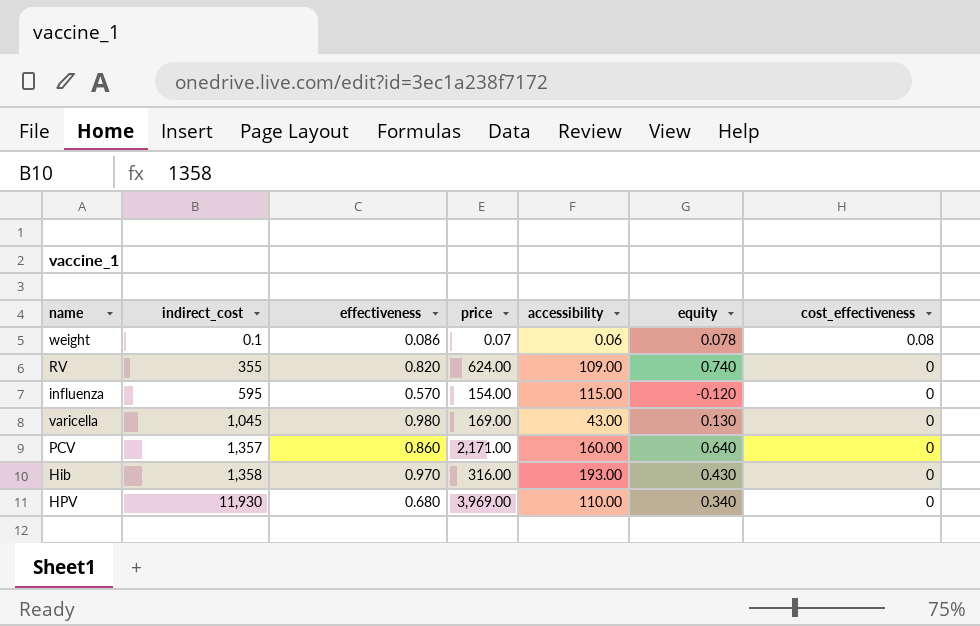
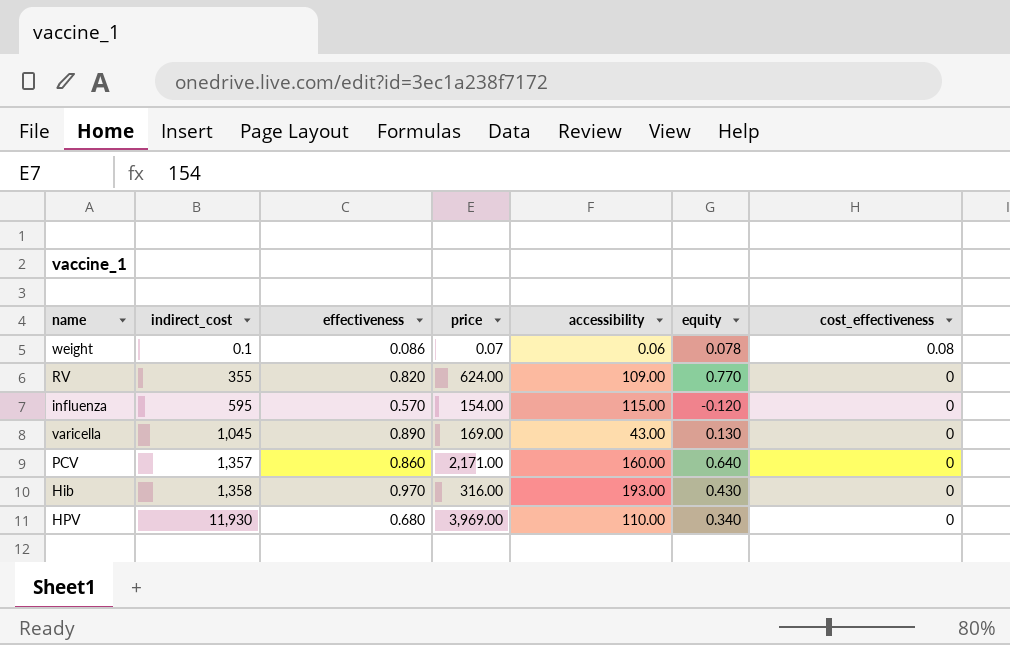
RV | equity: 0.740 -> 0.770
varicella | effectiveness: 0.980 -> 0.890

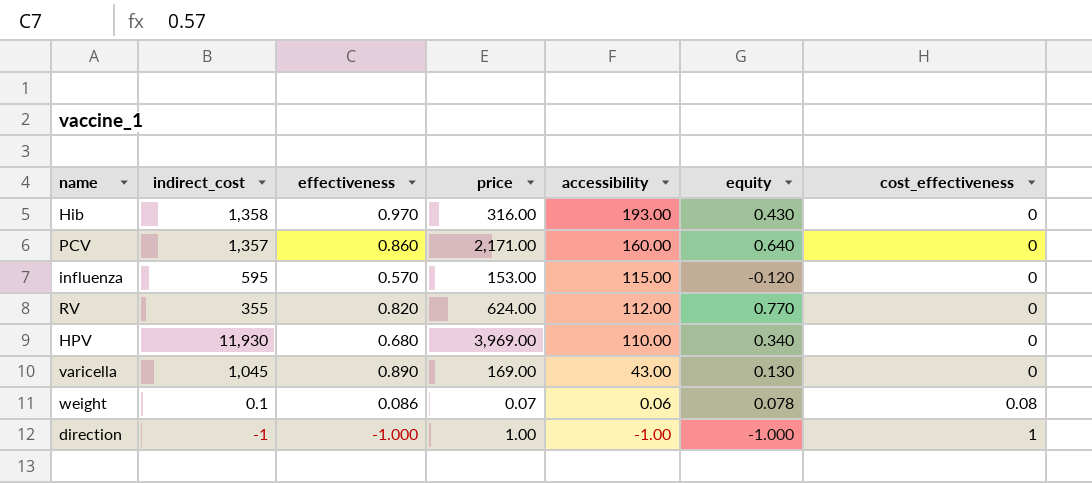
row order: indirect_cost ascending -> accessibility descending
influenza | price: 154.00 -> 153.00
RV | accessibility: 109.00 -> 112.00
row direction: none -> -1 | -1.000 | 1.00 | -1.00 | -1.000 | 1

